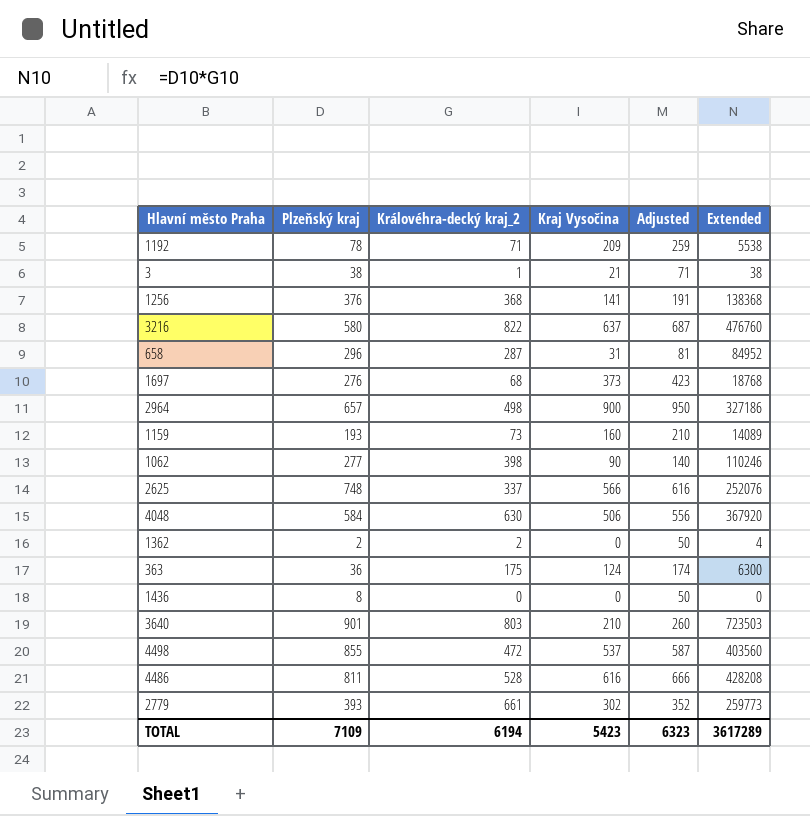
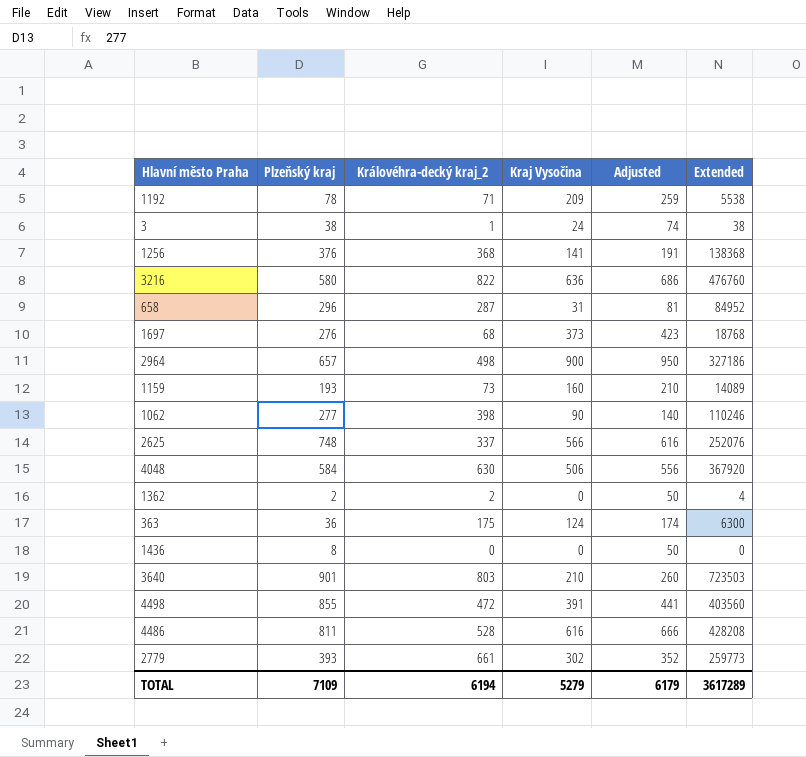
3 | Kraj Vysočina: 21 -> 24
3 | Adjusted: 71 -> 74
3216 | Kraj Vysočina: 637 -> 636
3216 | Adjusted: 687 -> 686
4498 | Kraj Vysočina: 537 -> 391
4498 | Adjusted: 587 -> 441
TOTAL | Kraj Vysočina: 5423 -> 5279
TOTAL | Adjusted: 6323 -> 6179

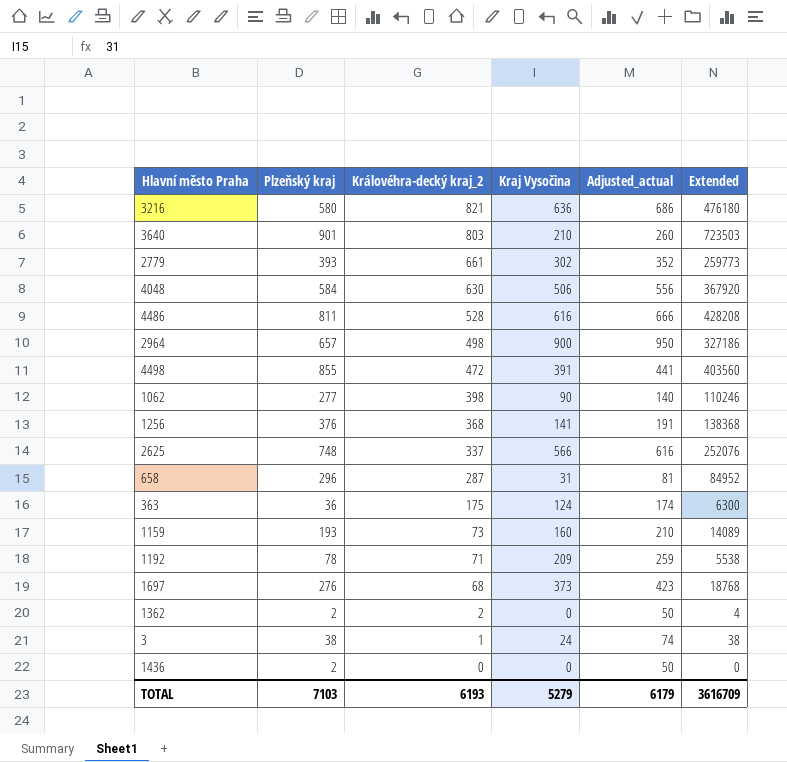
row order: none -> Královéhra-decký kraj_2 descending
column name: Adjusted -> Adjusted_actual
3216 | Královéhra-decký kraj_2: 822 -> 821
3216 | Extended: 476760 -> 476180
1436 | Plzeňský kraj: 8 -> 2
TOTAL | Plzeňský kraj: 7109 -> 7103
TOTAL | Královéhra-decký kraj_2: 6194 -> 6193
TOTAL | Extended: 3617289 -> 3616709

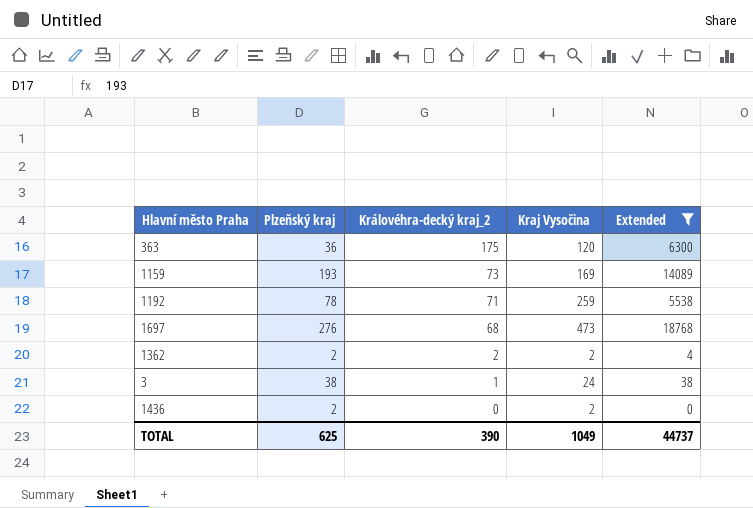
filter: none -> Extended <= 18768
column Adjusted_actual | formula: [Kraj Vysočina] + 50 -> none
363 | Kraj Vysočina: 124 -> 120
1159 | Kraj Vysočina: 160 -> 169
1192 | Kraj Vysočina: 209 -> 259
1697 | Kraj Vysočina: 373 -> 473
1362 | Kraj Vysočina: 0 -> 2
1436 | Kraj Vysočina: 0 -> 2
TOTAL | Plzeňský kraj: 7103 -> 625
TOTAL | Královéhra-decký kraj_2: 6193 -> 390
TOTAL | Kraj Vysočina: 5279 -> 1049
TOTAL | Extended: 3616709 -> 44737

